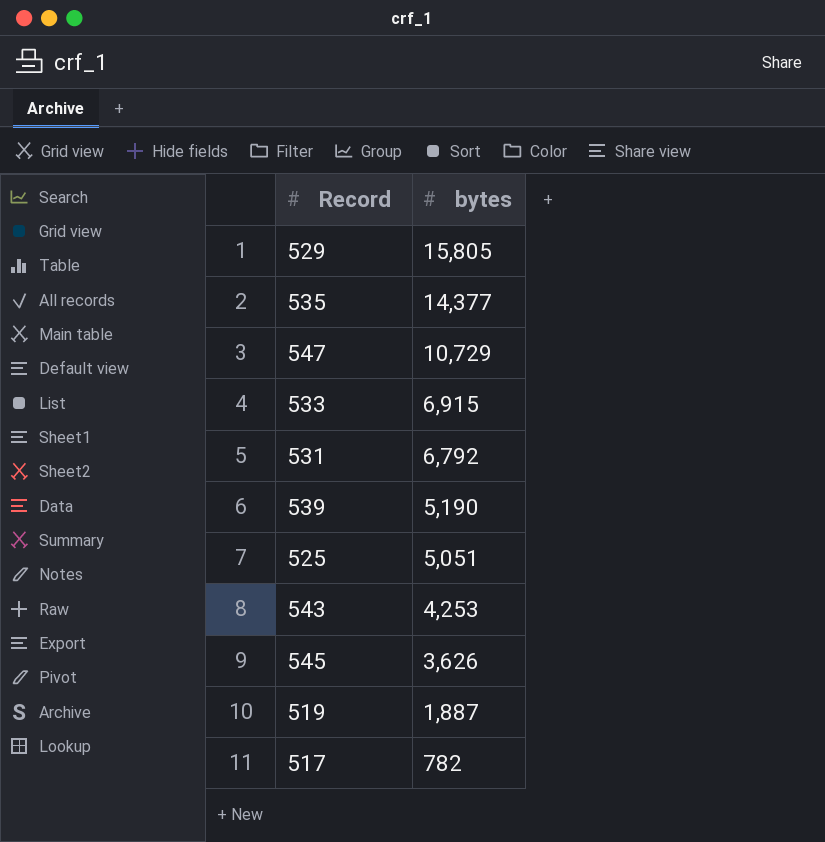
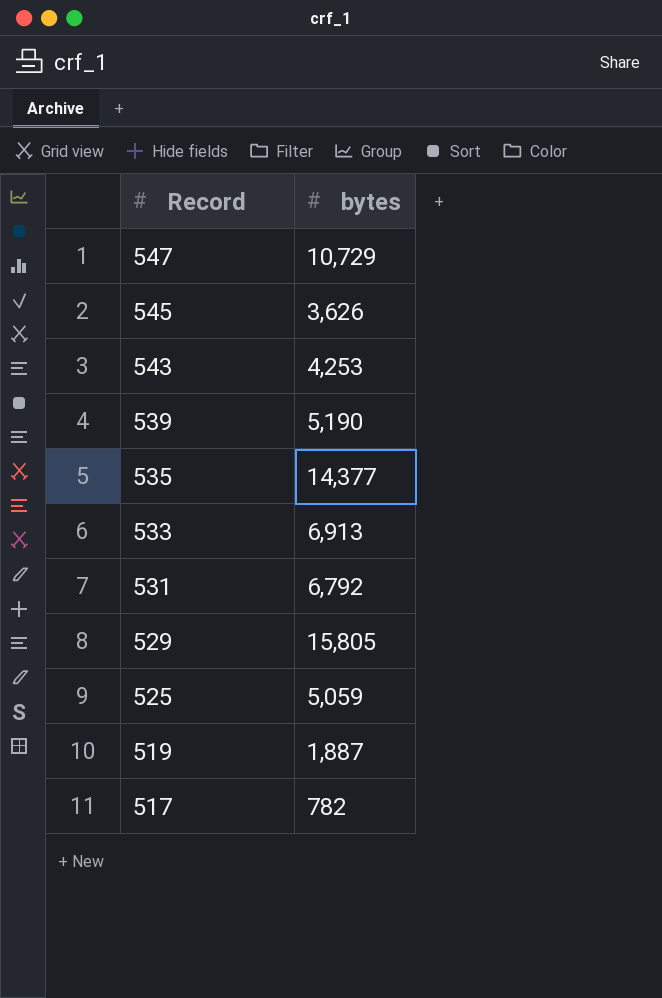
row order: bytes descending -> Record descending
533 | bytes: 6,915 -> 6,913
525 | bytes: 5,051 -> 5,059

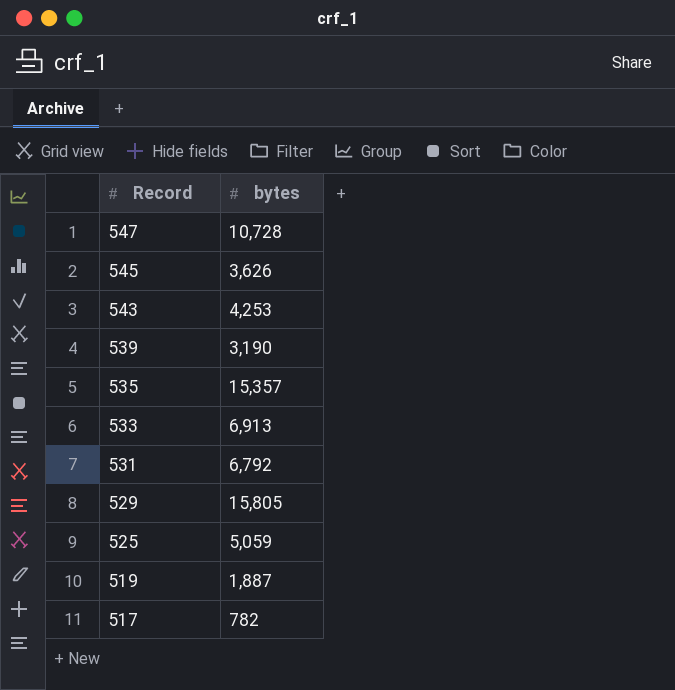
547 | bytes: 10,729 -> 10,728
539 | bytes: 5,190 -> 3,190
535 | bytes: 14,377 -> 15,357

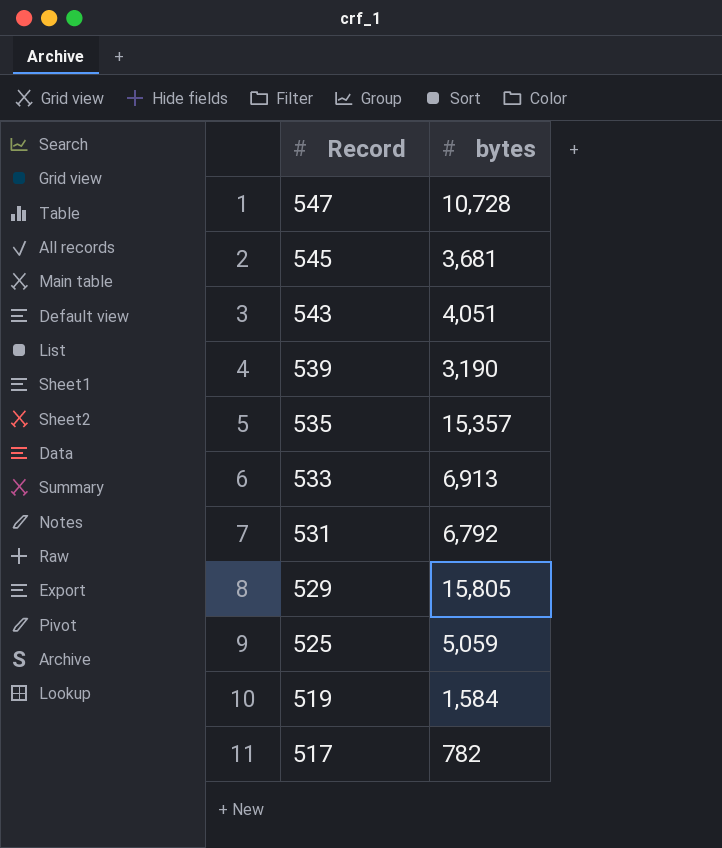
545 | bytes: 3,626 -> 3,681
543 | bytes: 4,253 -> 4,051
519 | bytes: 1,887 -> 1,584

